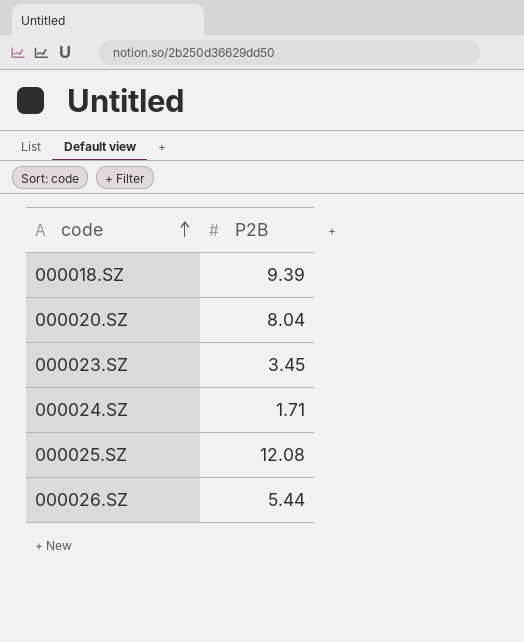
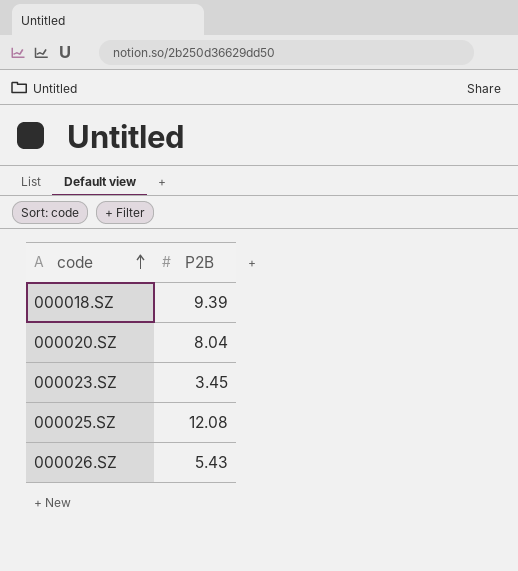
row 000024.SZ: 1.71 -> none
000026.SZ | P2B: 5.44 -> 5.43

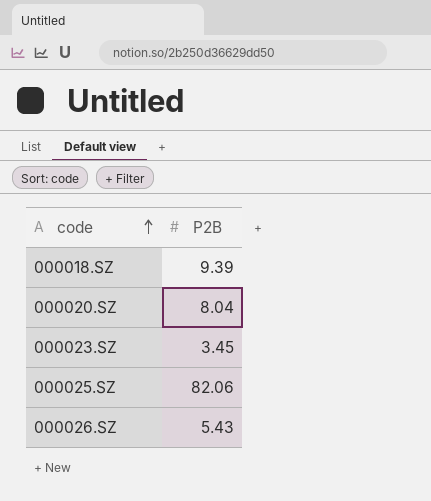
000025.SZ | P2B: 12.08 -> 82.06

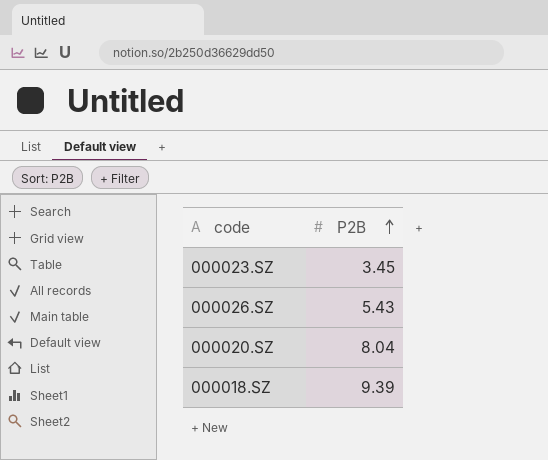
row order: code ascending -> P2B ascending
row 000025.SZ: 82.06 -> none

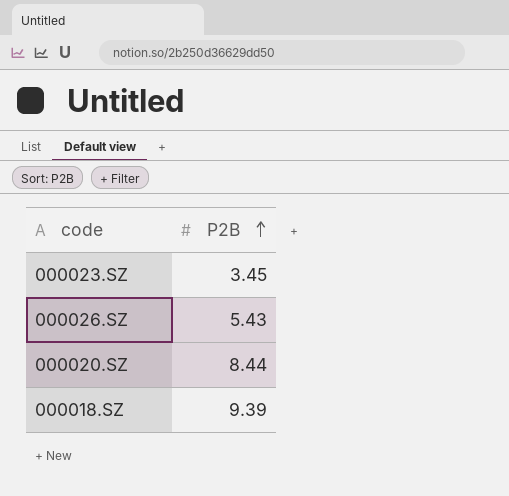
000020.SZ | P2B: 8.04 -> 8.44

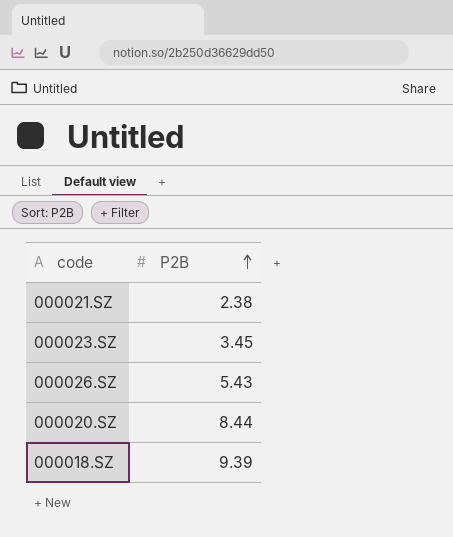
row 000021.SZ: none -> 2.38

